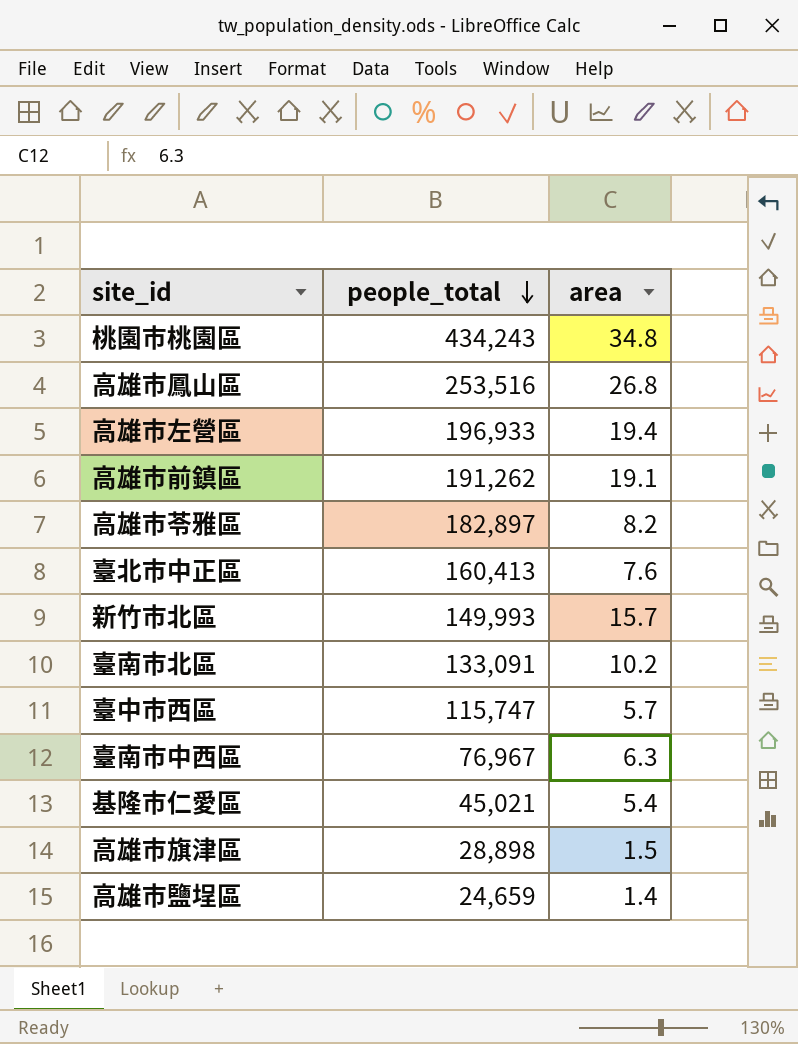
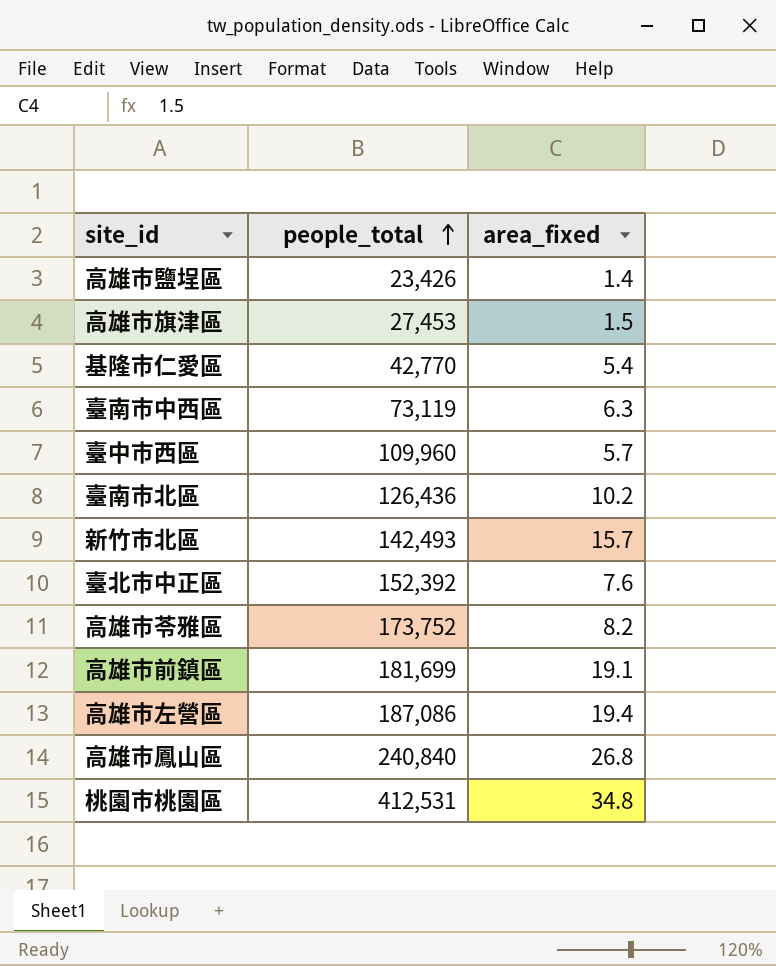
row order: people_total descending -> people_total ascending
column name: area -> area_fixed
高雄市鹽埕區 | people_total: 24,659 -> 23,426
高雄市旗津區 | people_total: 28,898 -> 27,453
基隆市仁愛區 | people_total: 45,021 -> 42,770
臺南市中西區 | people_total: 76,967 -> 73,119
臺中市西區 | people_total: 115,747 -> 109,960
臺南市北區 | people_total: 133,091 -> 126,436
新竹市北區 | people_total: 149,993 -> 142,493
臺北市中正區 | people_total: 160,413 -> 152,392
高雄市苓雅區 | people_total: 182,897 -> 173,752
高雄市前鎮區 | people_total: 191,262 -> 181,699
高雄市左營區 | people_total: 196,933 -> 187,086
高雄市鳳山區 | people_total: 253,516 -> 240,840
桃園市桃園區 | people_total: 434,243 -> 412,531

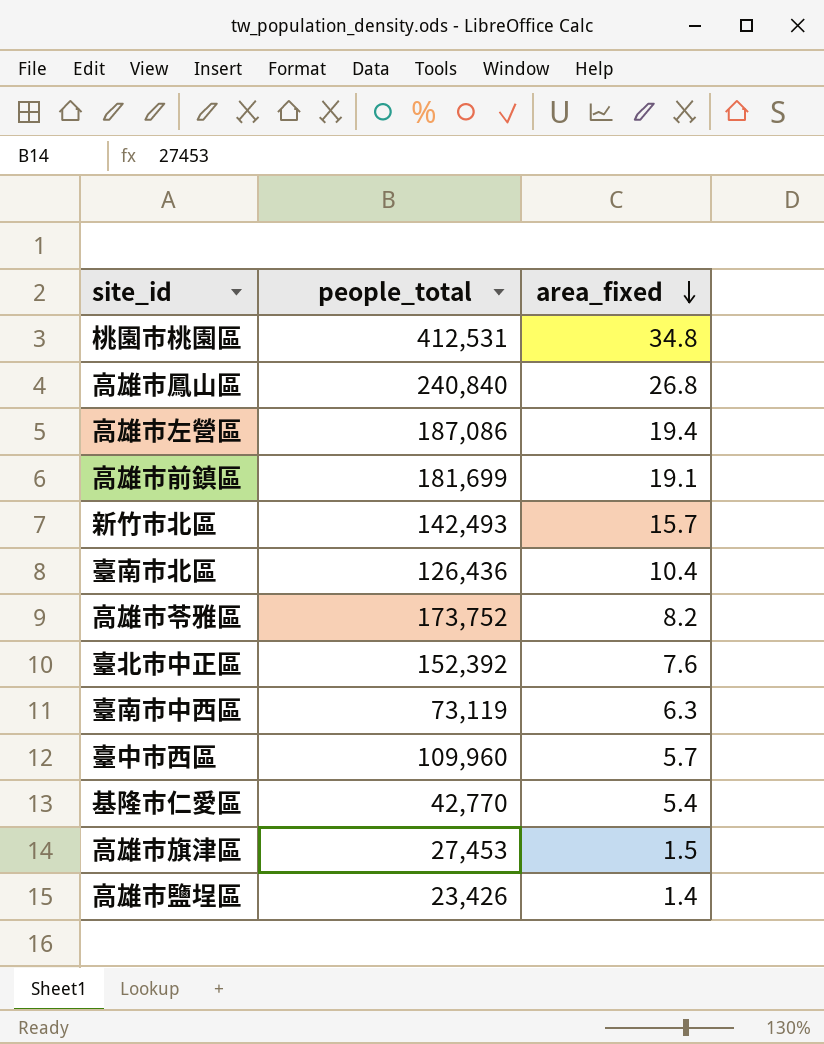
row order: people_total ascending -> area_fixed descending
臺南市北區 | area_fixed: 10.2 -> 10.4

